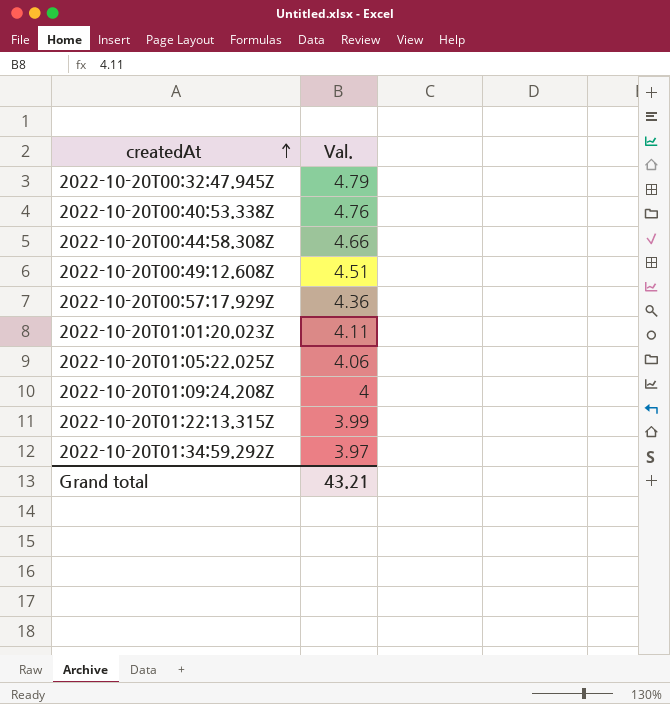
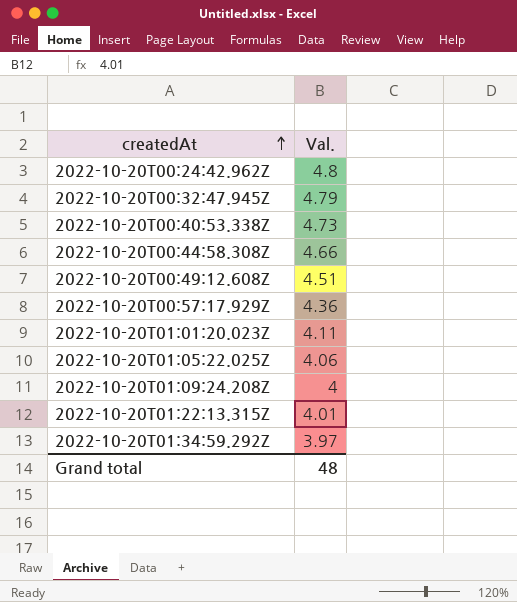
row 2022-10-20T00:24:42.962Z: none -> 4.8
2022-10-20T00:40:53.338Z | Val.: 4.76 -> 4.73
2022-10-20T01:22:13.315Z | Val.: 3.99 -> 4.01
Grand total | Val.: 43.21 -> 48

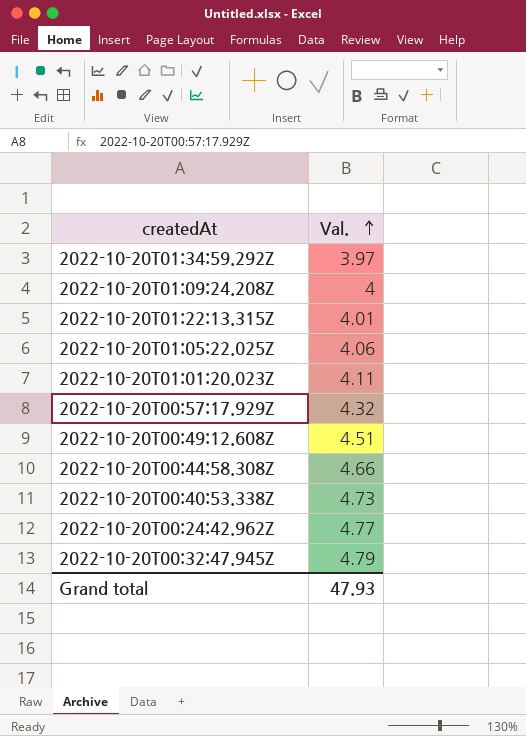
row order: createdAt ascending -> Val. ascending
2022-10-20T00:57:17.929Z | Val.: 4.36 -> 4.32
2022-10-20T00:24:42.962Z | Val.: 4.8 -> 4.77
Grand total | Val.: 48 -> 47.93

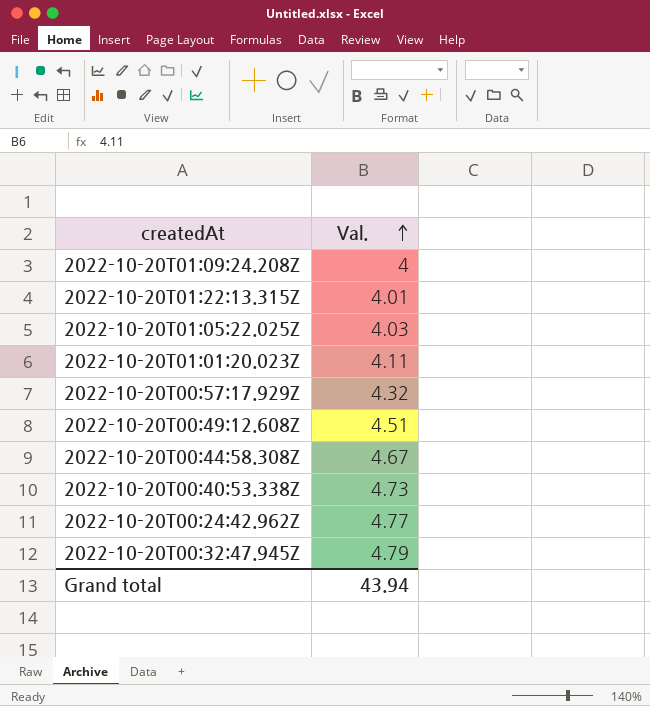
row 2022-10-20T01:34:59.292Z: 3.97 -> none
2022-10-20T01:05:22.025Z | Val.: 4.06 -> 4.03
2022-10-20T00:44:58.308Z | Val.: 4.66 -> 4.67
Grand total | Val.: 47.93 -> 43.94

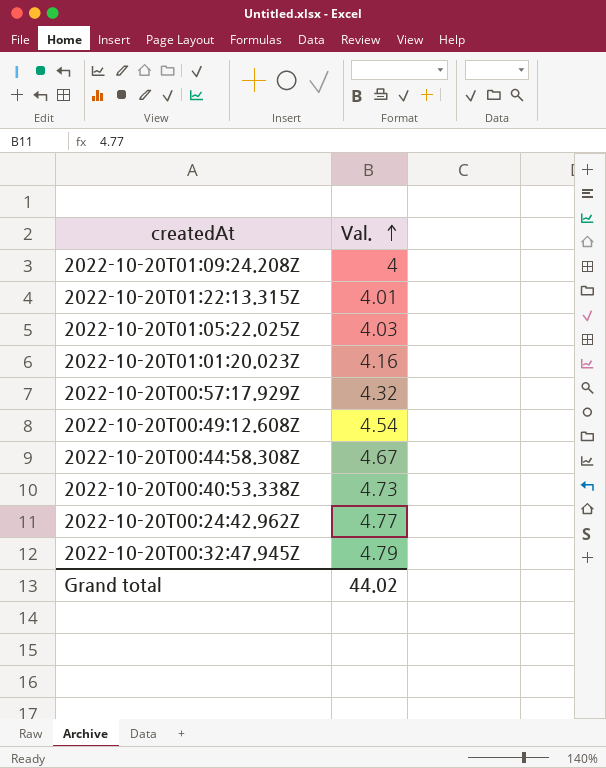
2022-10-20T01:01:20.023Z | Val.: 4.11 -> 4.16
2022-10-20T00:49:12.608Z | Val.: 4.51 -> 4.54
Grand total | Val.: 43.94 -> 44.02

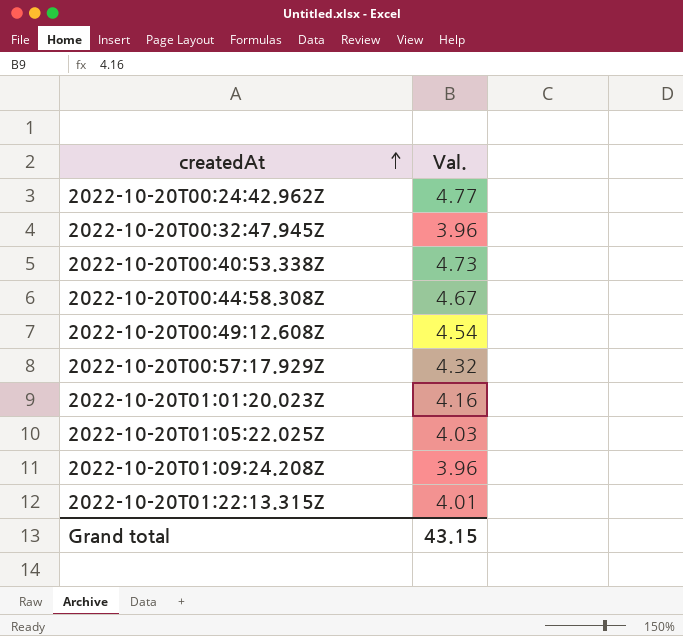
row order: Val. ascending -> createdAt ascending
2022-10-20T00:32:47.945Z | Val.: 4.79 -> 3.96
2022-10-20T01:09:24.208Z | Val.: 4 -> 3.96
Grand total | Val.: 44.02 -> 43.15

